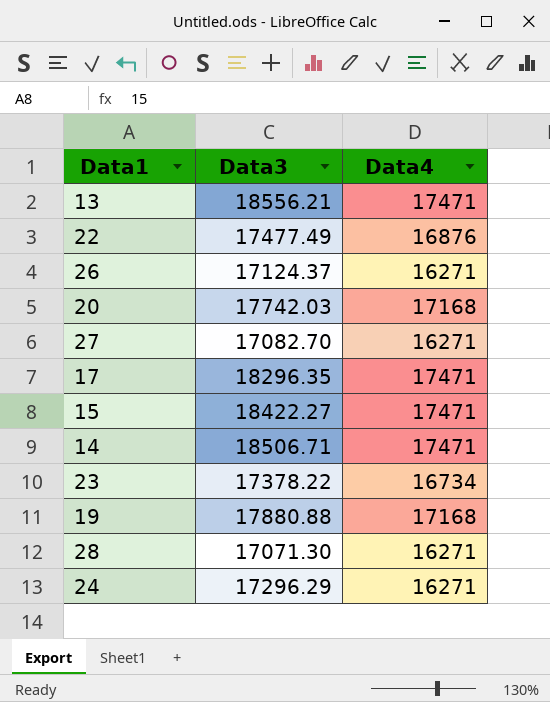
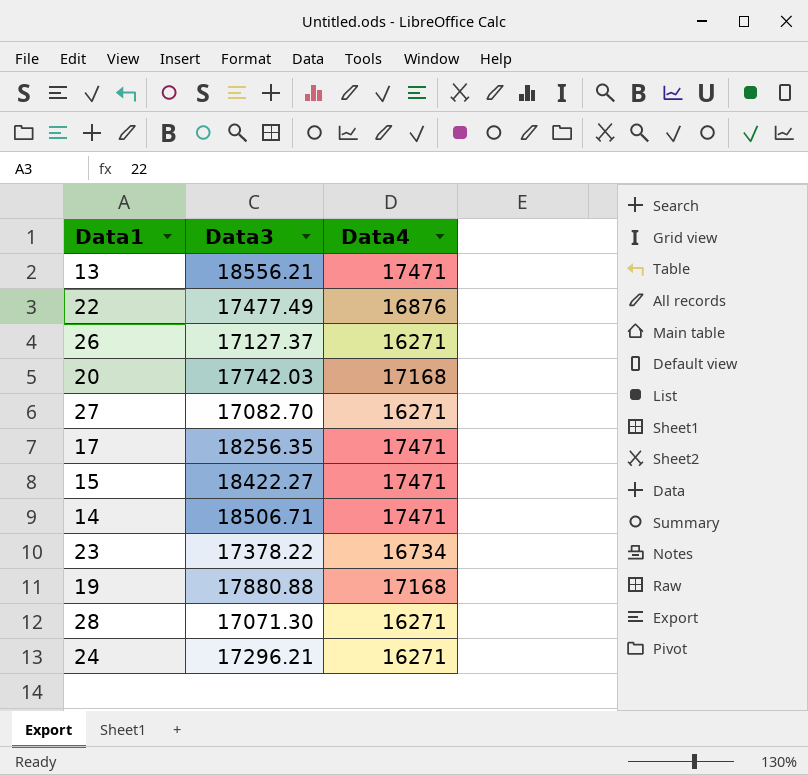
26 | Data3: 17124.37 -> 17127.37
17 | Data3: 18296.35 -> 18256.35
24 | Data3: 17296.29 -> 17296.21

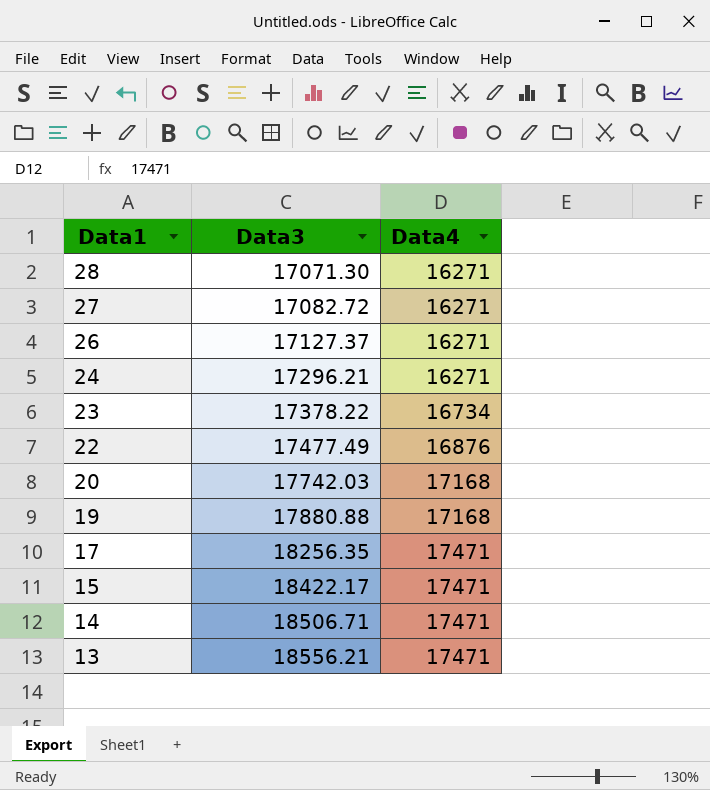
row order: none -> Data1 descending
27 | Data3: 17082.70 -> 17082.72
15 | Data3: 18422.27 -> 18422.17

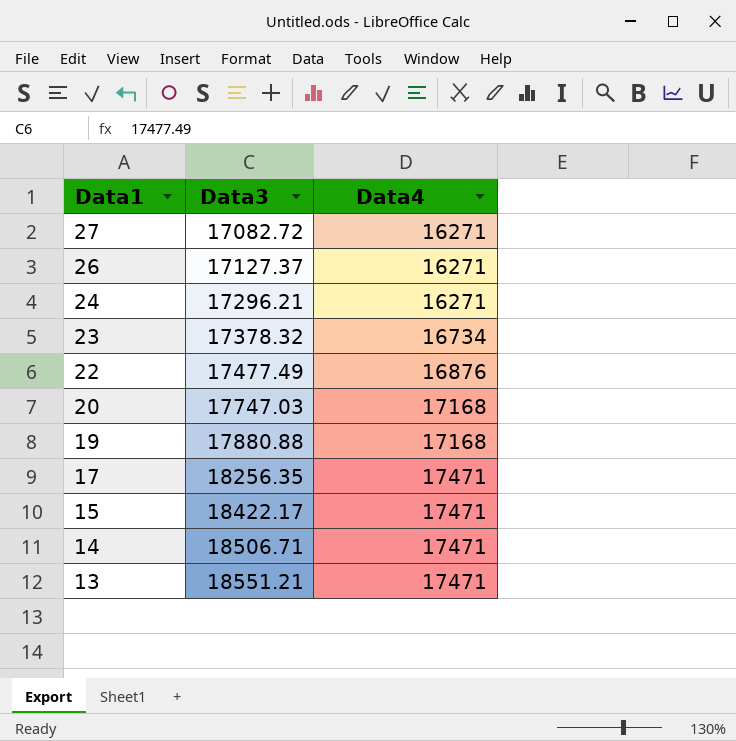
row 28: 17071.30 | 16271 -> none
23 | Data3: 17378.22 -> 17378.32
20 | Data3: 17742.03 -> 17747.03
13 | Data3: 18556.21 -> 18551.21

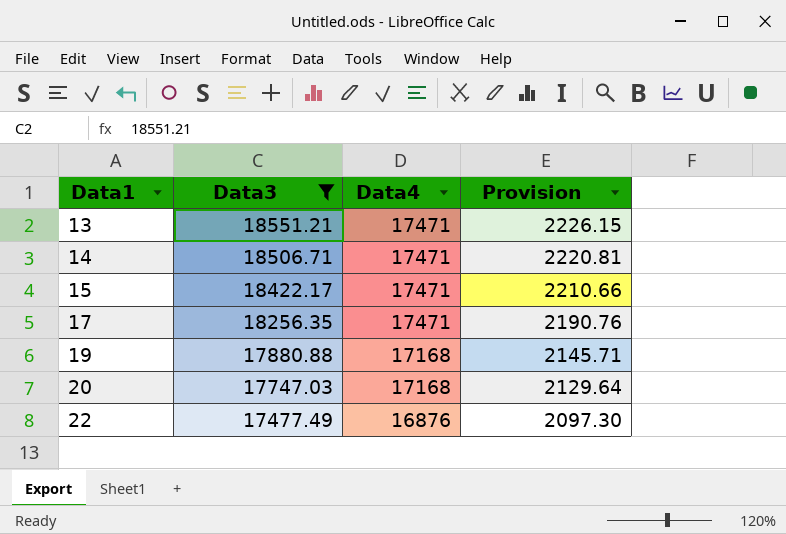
filter: none -> Data3 >= 17477.49
row order: Data1 descending -> Data1 ascending
column Provision | formula: none -> [Data3] * 0.12

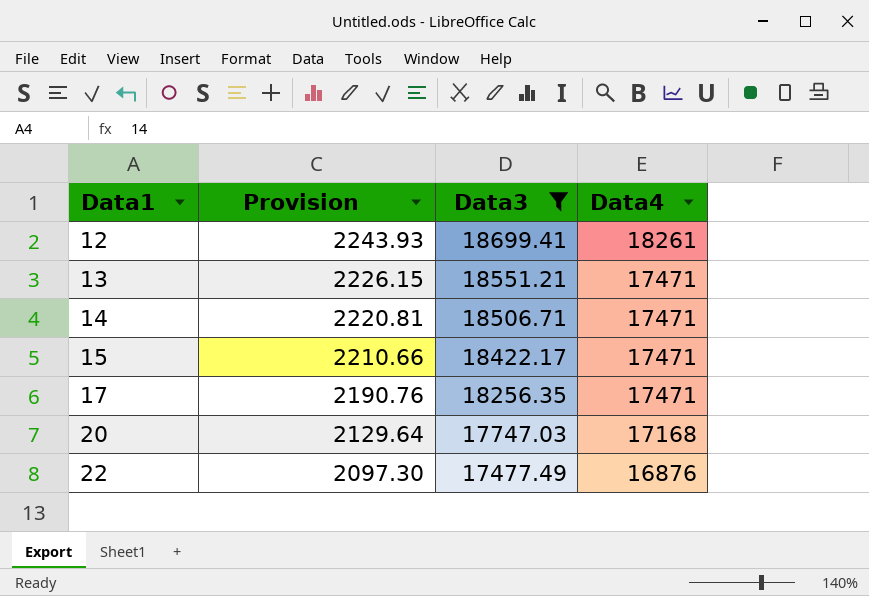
column Provision | position: 4 -> 2
row 19: 17880.88 | 17168 | 2145.71 -> none
row 12: none -> 2243.93 | 18699.41 | 18261

